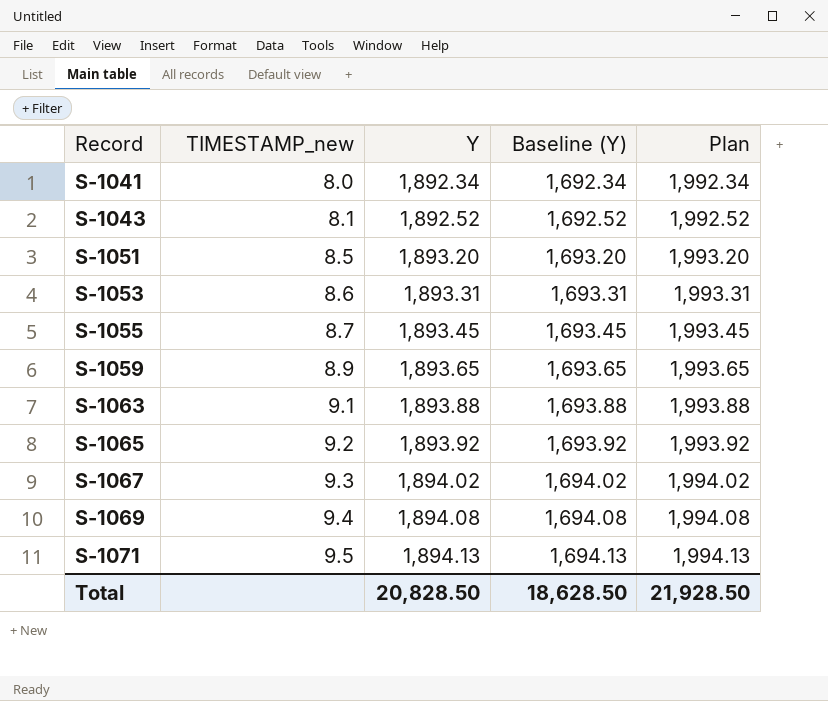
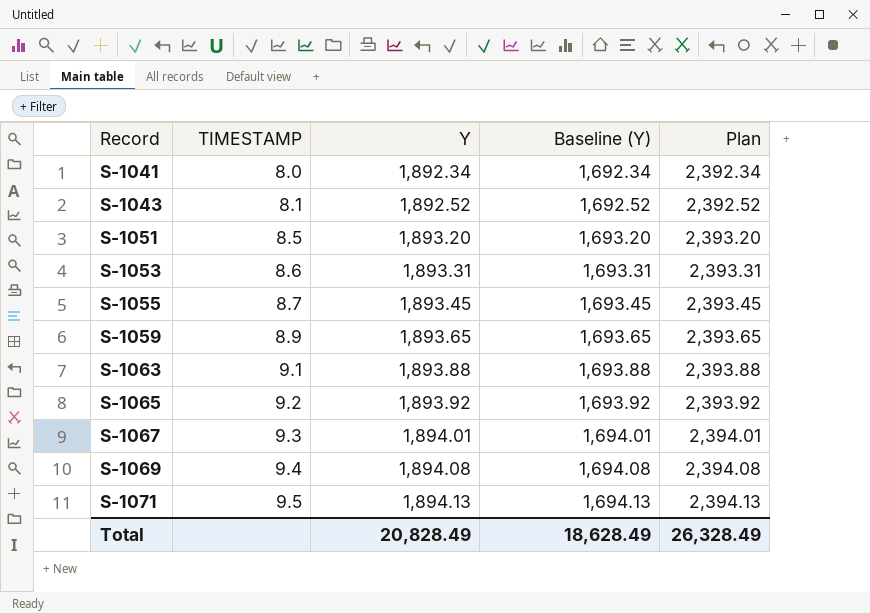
column name: TIMESTAMP_new -> TIMESTAMP
column Plan | formula: [Y] + 100 -> [Y] + 500
S-1067 | Y: 1,894.02 -> 1,894.01
S-1067 | Baseline (Y): 1,694.02 -> 1,694.01
Total | Y: 20,828.50 -> 20,828.49
Total | Baseline (Y): 18,628.50 -> 18,628.49
Total | Plan: 21,928.50 -> 26,328.49

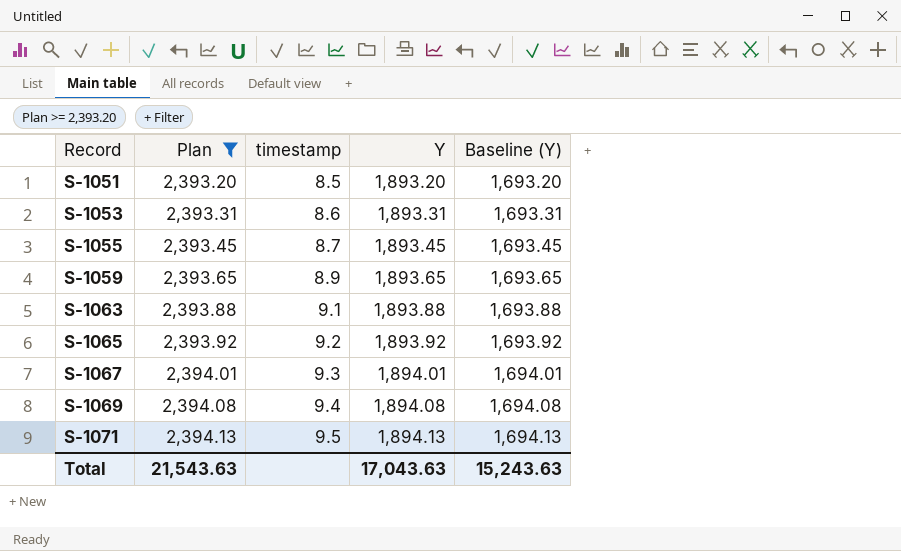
filter: none -> Plan >= 2,393.20
column Plan | position: 5 -> 2
column name: TIMESTAMP -> timestamp
Total | Plan: 26,328.49 -> 21,543.63
Total | Y: 20,828.49 -> 17,043.63
Total | Baseline (Y): 18,628.49 -> 15,243.63

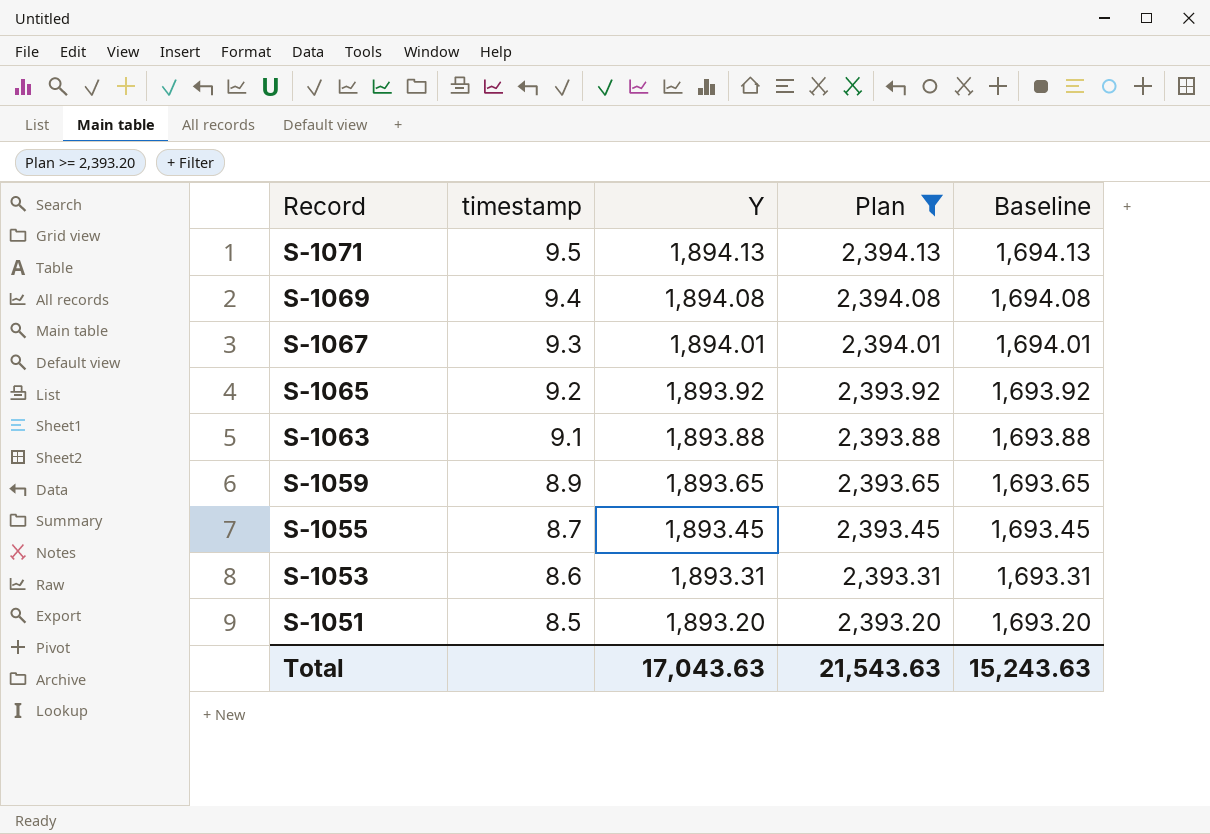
row order: Record ascending -> Record descending
column Plan | position: 2 -> 4
column name: Baseline (Y) -> Baseline

